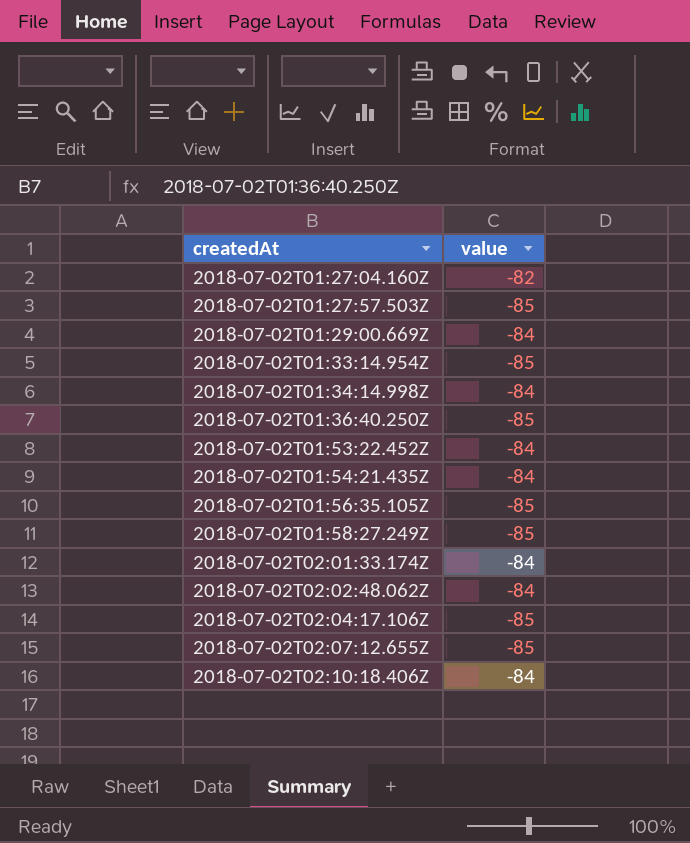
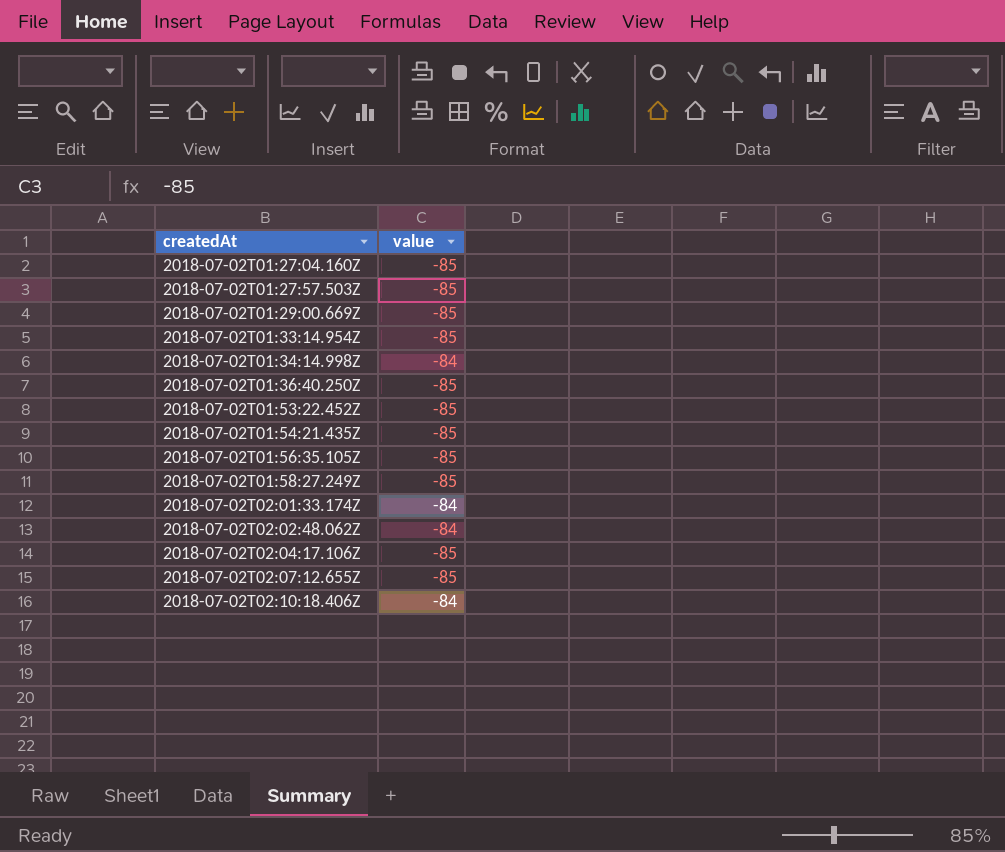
2018-07-02T01:27:04.160Z | value: -82 -> -85
2018-07-02T01:29:00.669Z | value: -84 -> -85
2018-07-02T01:53:22.452Z | value: -84 -> -85
2018-07-02T01:54:21.435Z | value: -84 -> -85

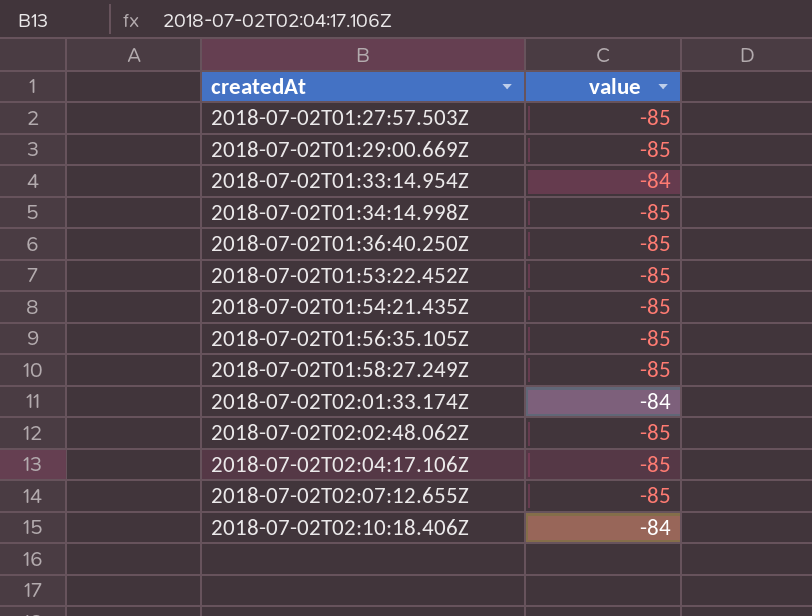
row 2018-07-02T01:27:04.160Z: -85 -> none
2018-07-02T01:33:14.954Z | value: -85 -> -84
2018-07-02T01:34:14.998Z | value: -84 -> -85
2018-07-02T02:02:48.062Z | value: -84 -> -85

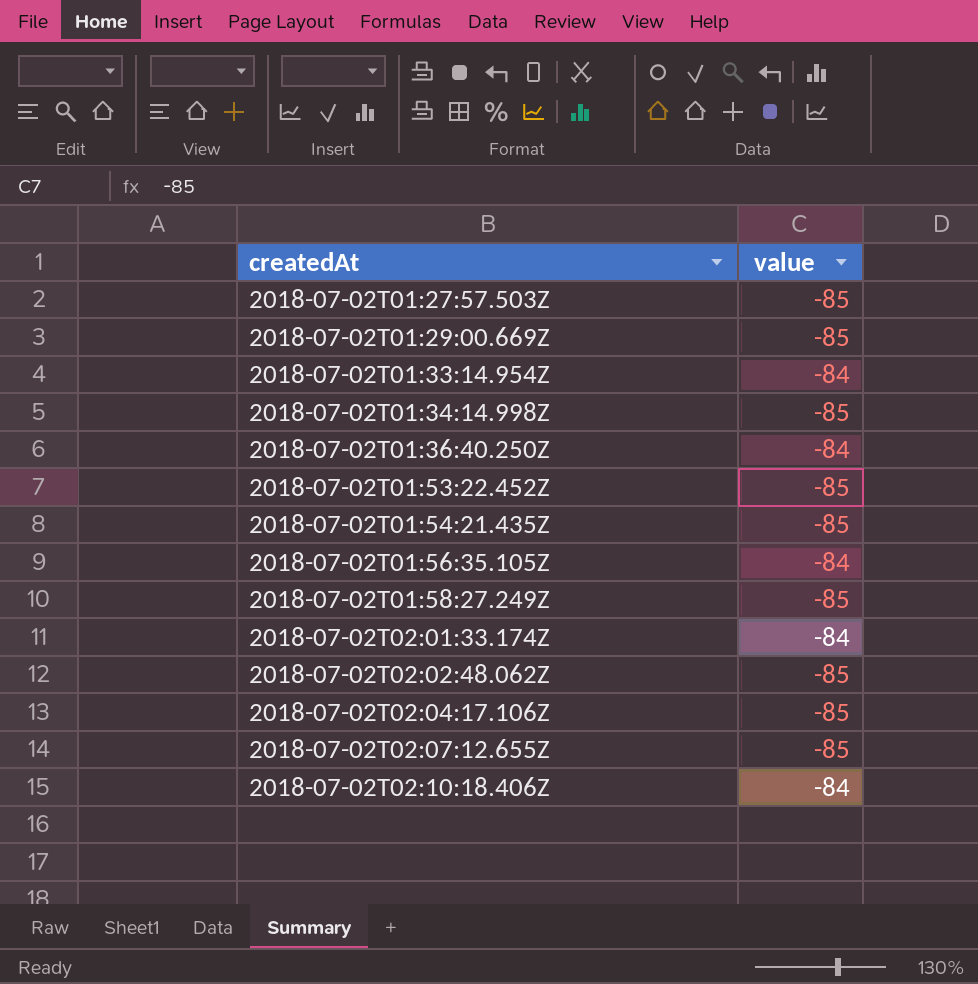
2018-07-02T01:36:40.250Z | value: -85 -> -84
2018-07-02T01:56:35.105Z | value: -85 -> -84

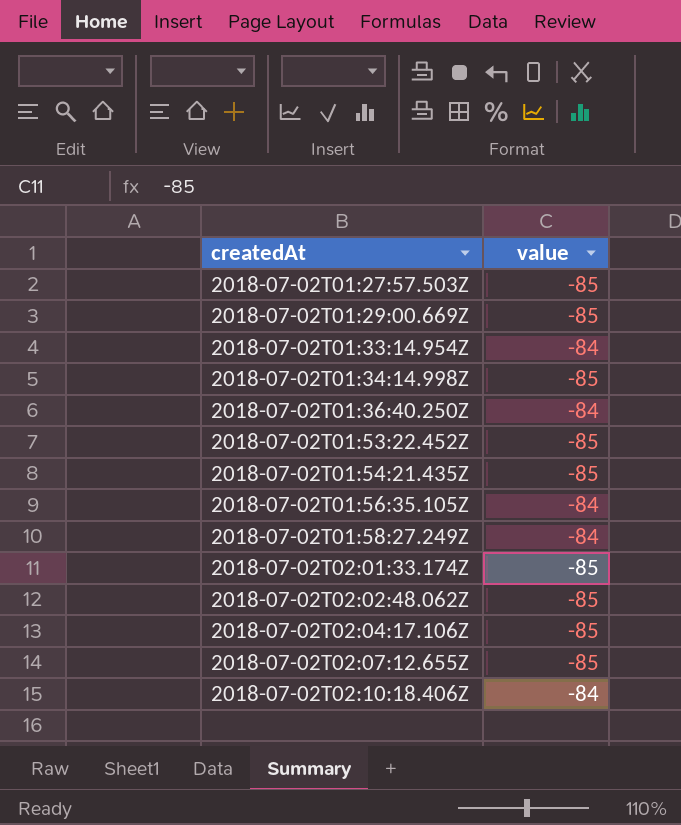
2018-07-02T01:58:27.249Z | value: -85 -> -84
2018-07-02T02:01:33.174Z | value: -84 -> -85

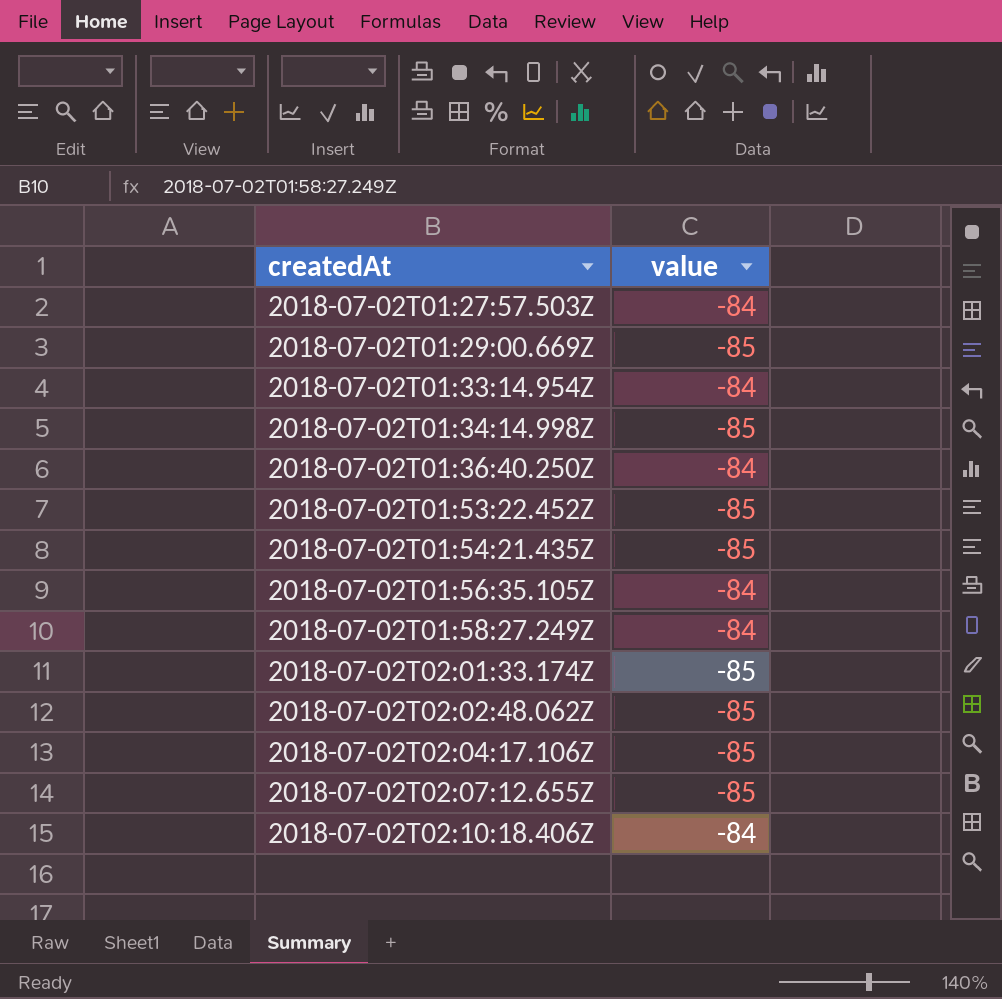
2018-07-02T01:27:57.503Z | value: -85 -> -84

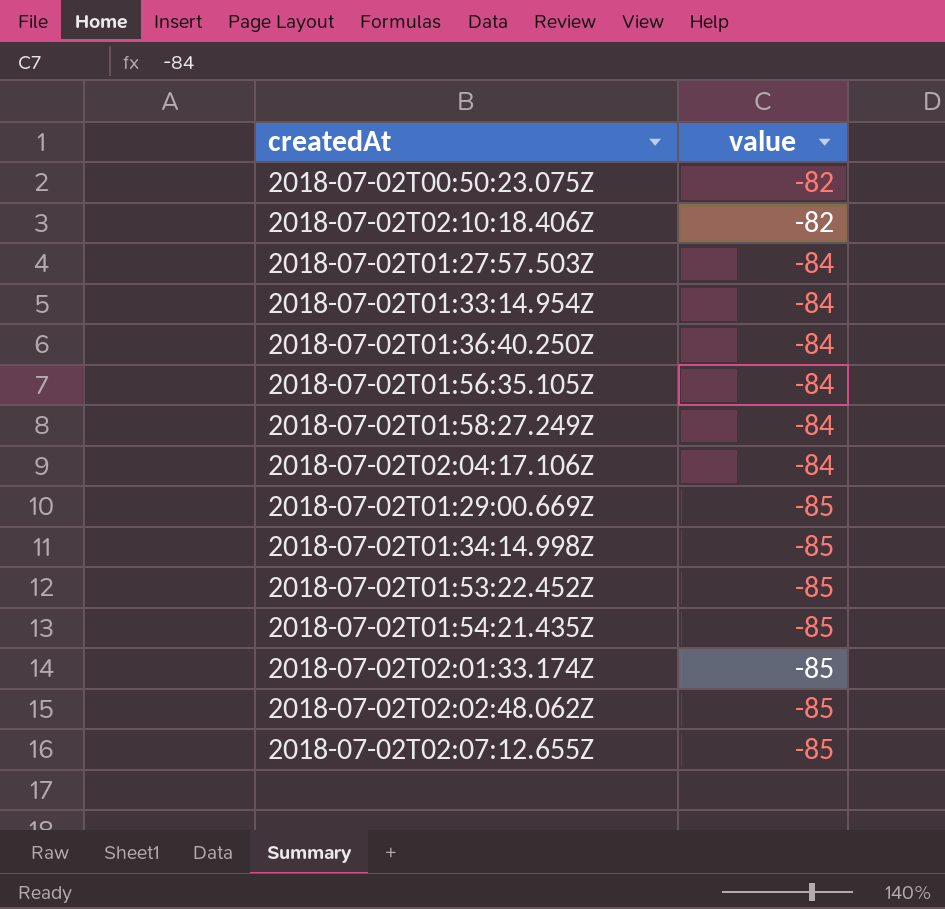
row order: createdAt ascending -> value descending
row 2018-07-02T00:50:23.075Z: none -> -82
2018-07-02T02:10:18.406Z | value: -84 -> -82
2018-07-02T02:04:17.106Z | value: -85 -> -84

